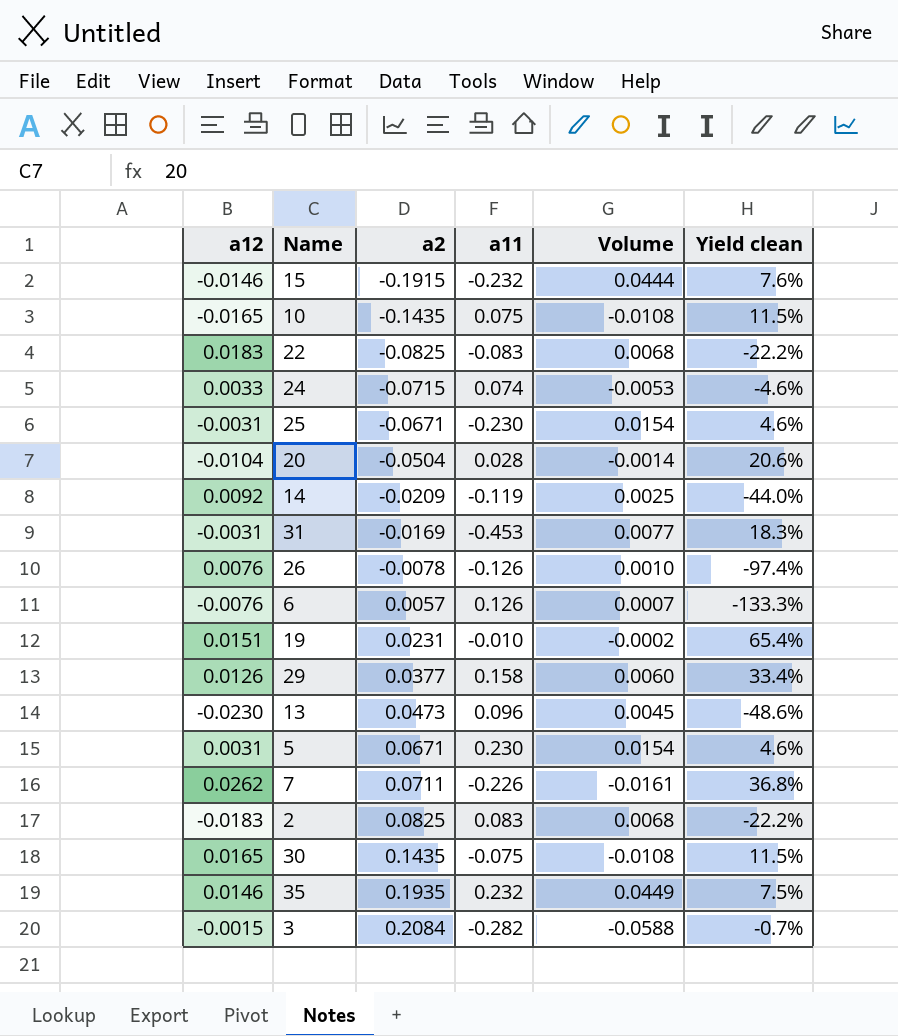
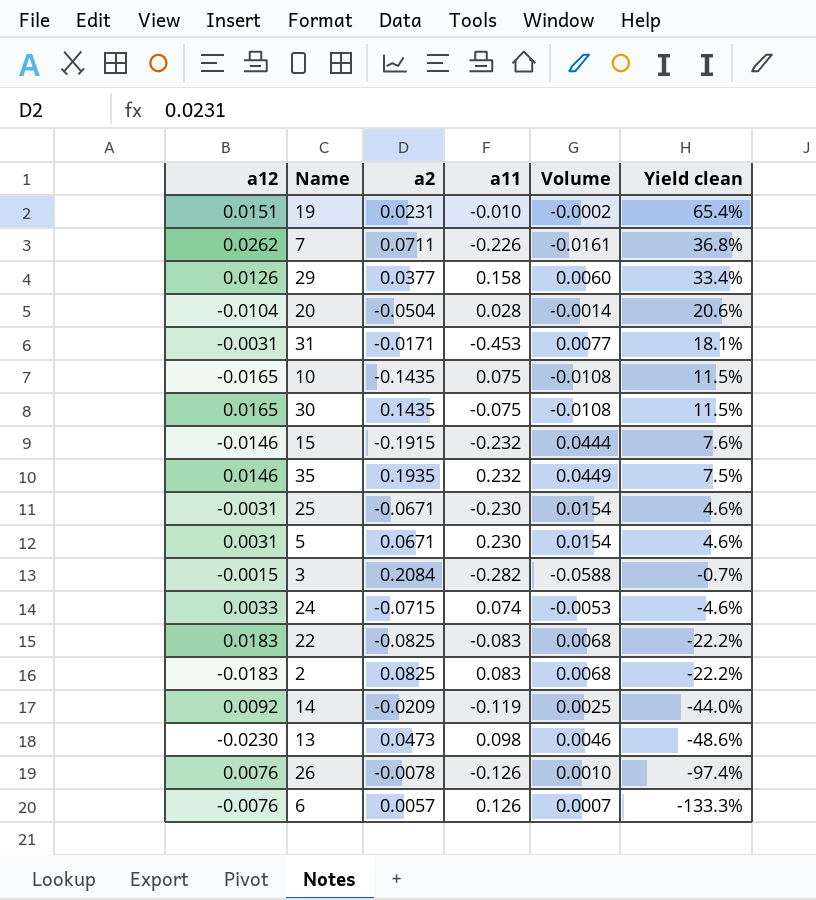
row order: a2 ascending -> Yield clean descending
31 | a2: -0.0169 -> -0.0171
31 | Yield clean: 18.3% -> 18.1%
13 | a11: 0.096 -> 0.098
13 | Volume: 0.0045 -> 0.0046

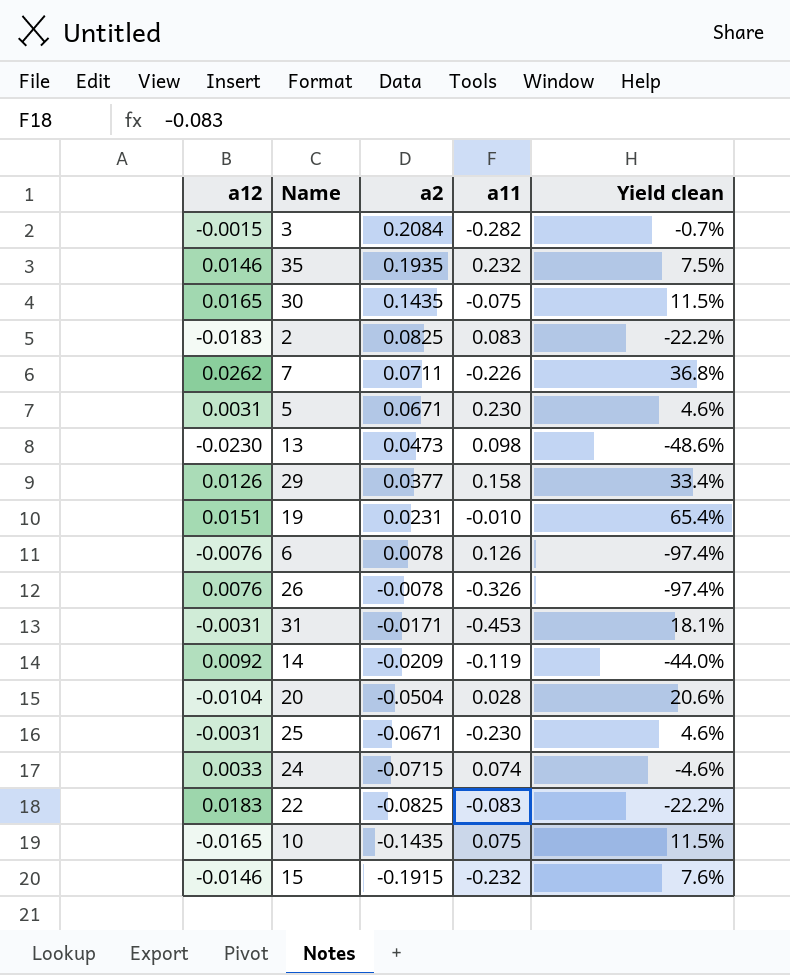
row order: Yield clean descending -> a2 descending
column Volume | formula: [a2] * [a11] -> none
6 | a2: 0.0057 -> 0.0078
6 | Yield clean: -133.3% -> -97.4%
26 | a11: -0.126 -> -0.326

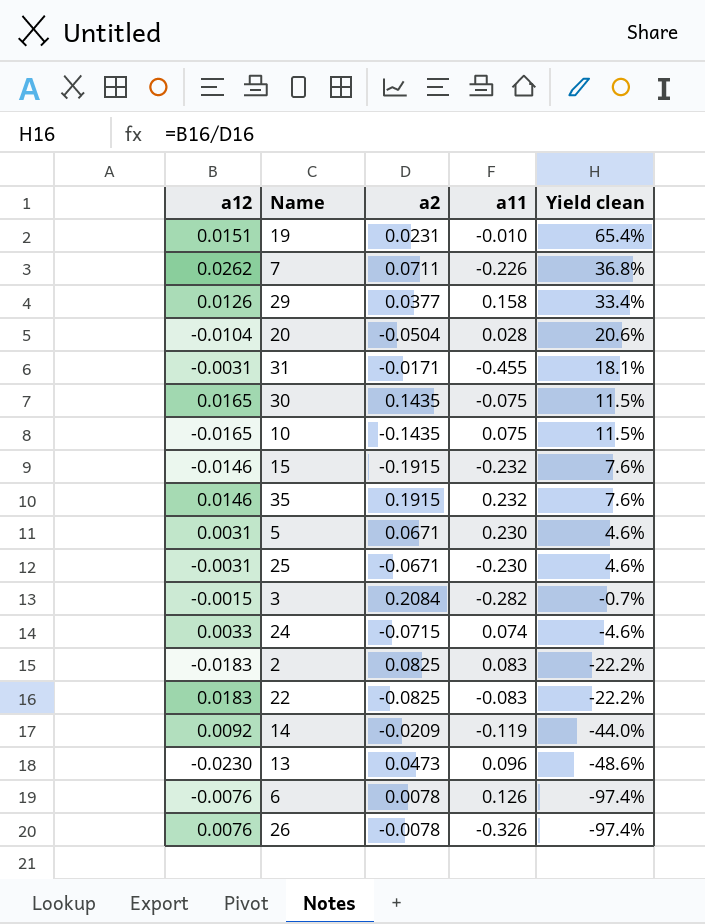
row order: a2 descending -> Yield clean descending
31 | a11: -0.453 -> -0.455
35 | a2: 0.1935 -> 0.1915
35 | Yield clean: 7.5% -> 7.6%
13 | a11: 0.098 -> 0.096

